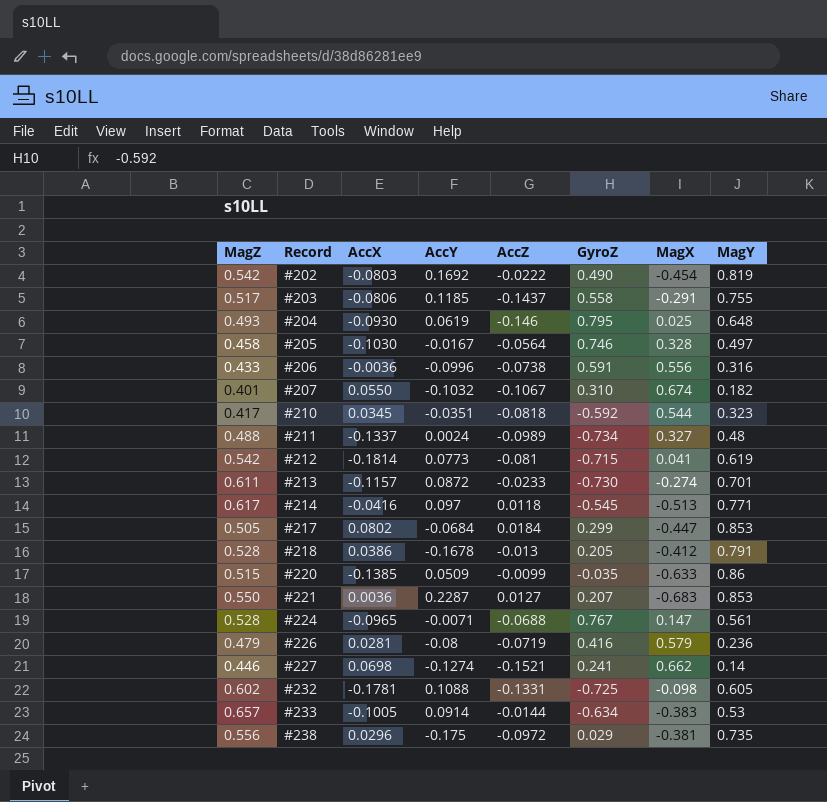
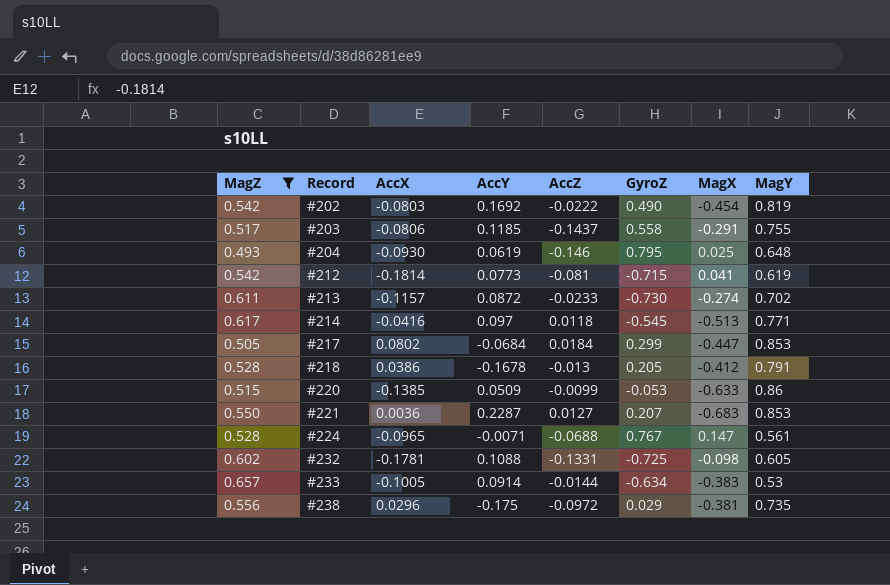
filter: none -> MagZ >= 0.493
#213 | MagY: 0.701 -> 0.702
#220 | GyroZ: -0.035 -> -0.053

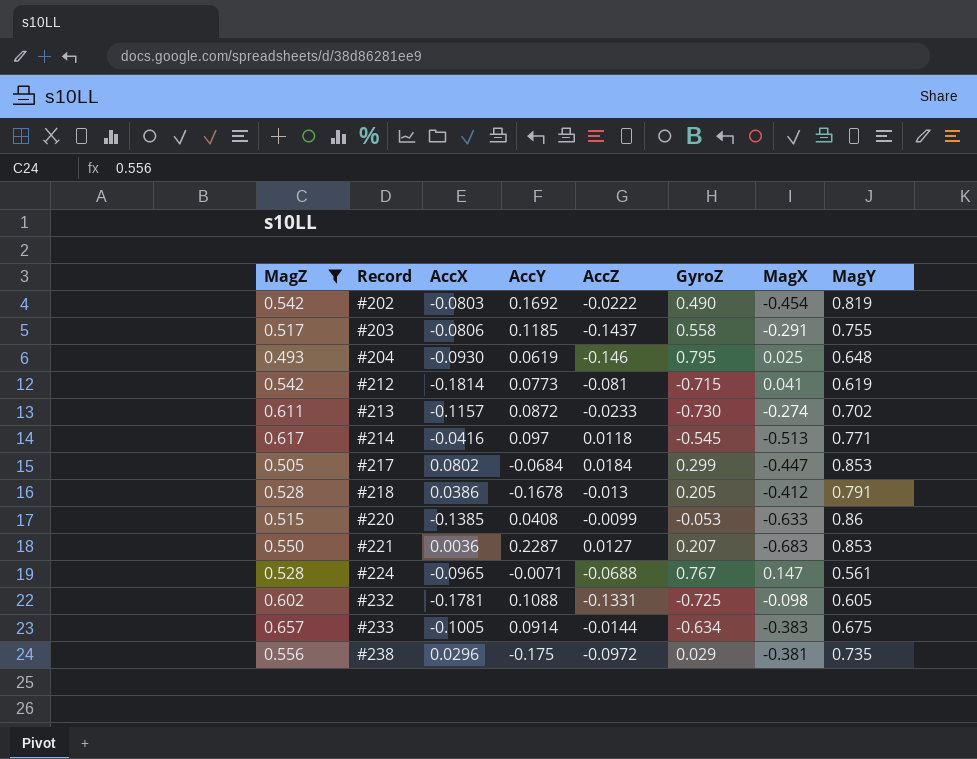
#220 | AccY: 0.0509 -> 0.0408
#233 | MagY: 0.53 -> 0.675

